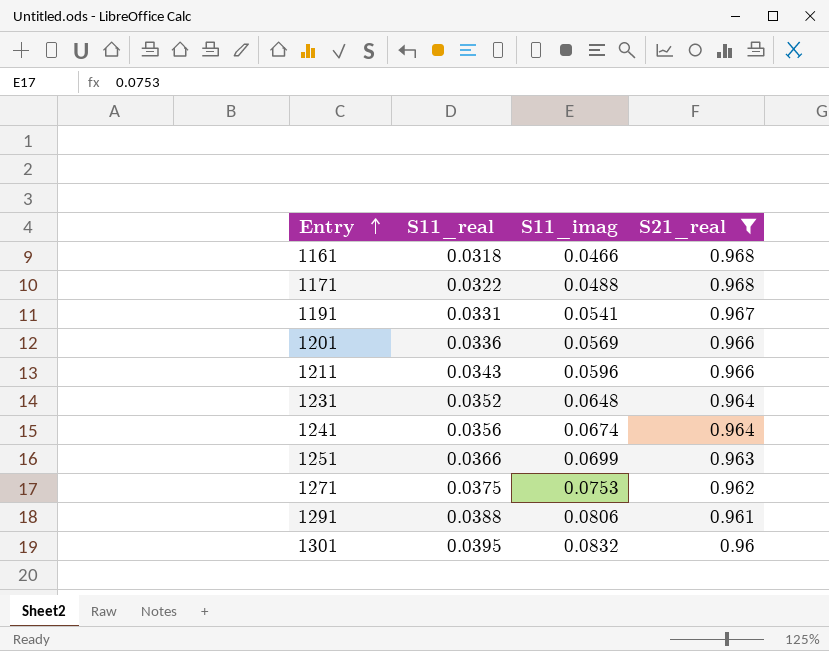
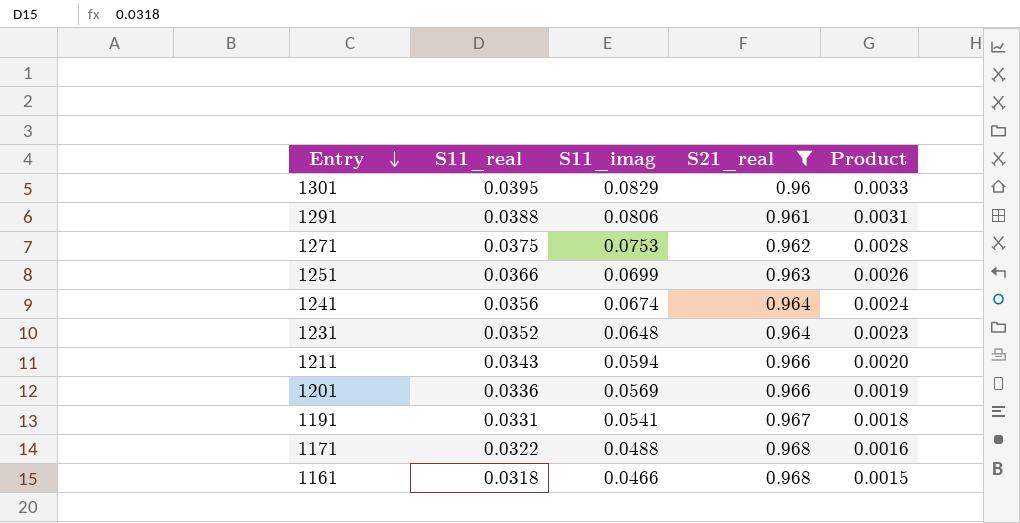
row order: Entry ascending -> Entry descending
column Product | formula: none -> [S11_real] * [S11_imag]
1301 | S11_imag: 0.0832 -> 0.0829
1211 | S11_imag: 0.0596 -> 0.0594

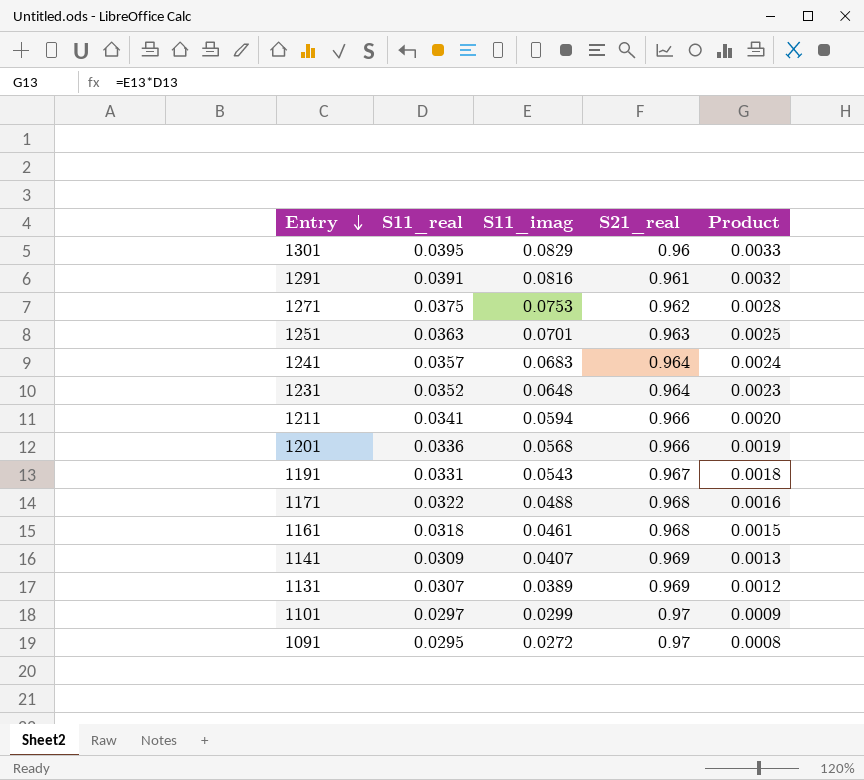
filter: S21_real <= 0.968 -> none
1291 | S11_real: 0.0388 -> 0.0391
1291 | S11_imag: 0.0806 -> 0.0816
1291 | Product: 0.0031 -> 0.0032
1251 | S11_real: 0.0366 -> 0.0363
1251 | S11_imag: 0.0699 -> 0.0701
1251 | Product: 0.0026 -> 0.0025
1241 | S11_real: 0.0356 -> 0.0357
1241 | S11_imag: 0.0674 -> 0.0683
1211 | S11_real: 0.0343 -> 0.0341
1201 | S11_imag: 0.0569 -> 0.0568
1191 | S11_imag: 0.0541 -> 0.0543
1161 | S11_imag: 0.0466 -> 0.0461

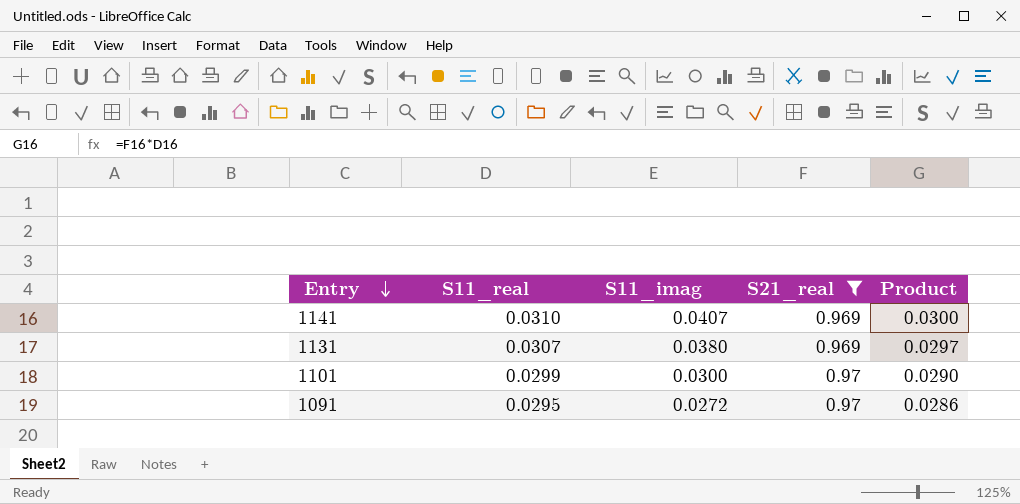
filter: none -> S21_real >= 0.969
column Product | formula: [S11_real] * [S11_imag] -> [S11_real] * [S21_real]
1141 | S11_real: 0.0309 -> 0.0310
1131 | S11_imag: 0.0389 -> 0.0380
1101 | S11_real: 0.0297 -> 0.0299
1101 | S11_imag: 0.0299 -> 0.0300

